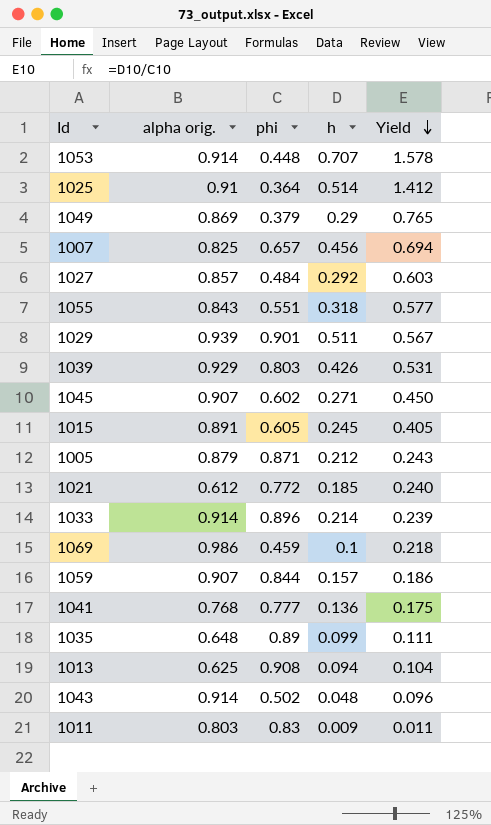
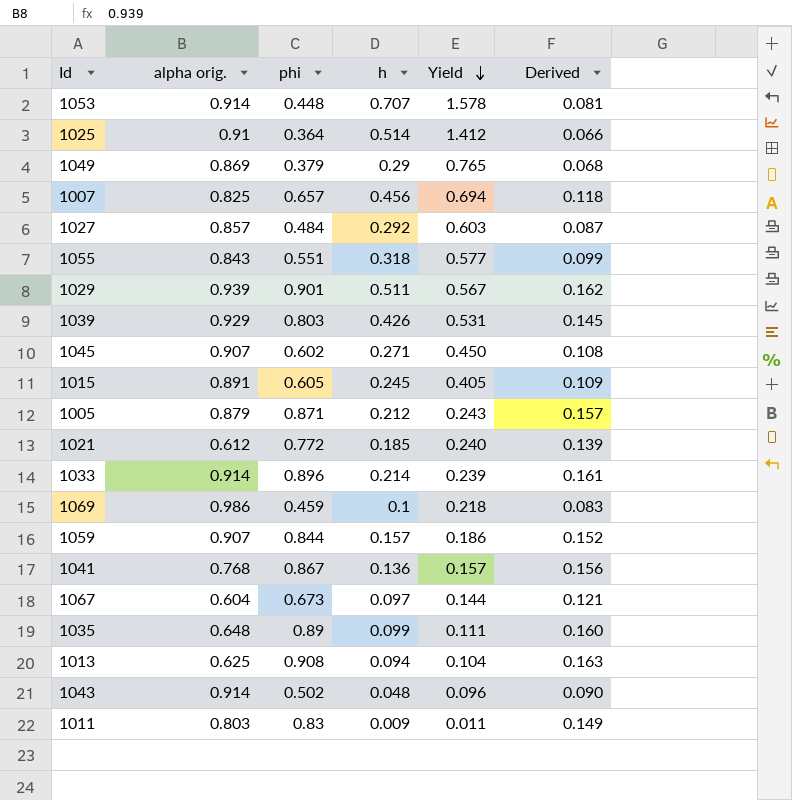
column Derived | formula: none -> [phi] * 0.18
1041 | phi: 0.777 -> 0.867
1041 | Yield: 0.175 -> 0.157
row 1067: none -> 0.604 | 0.673 | 0.097 | 0.144 | 0.121

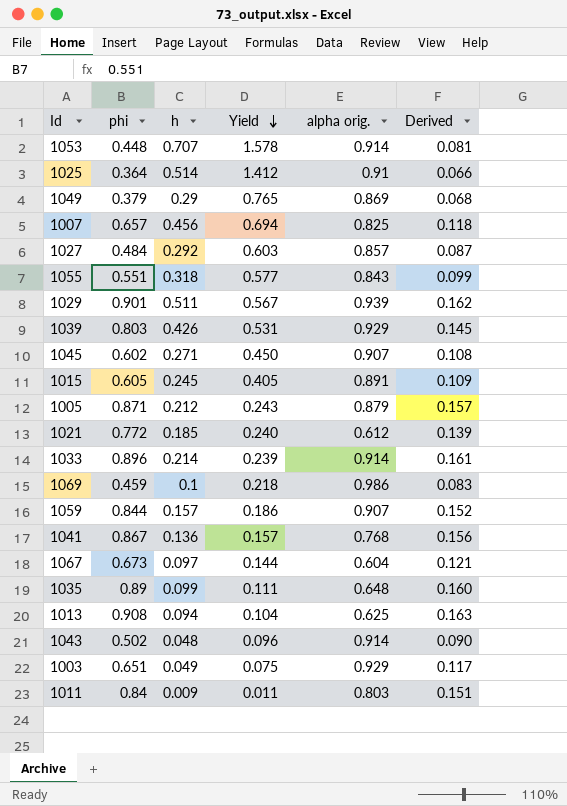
column alpha orig. | position: 2 -> 5
row 1003: none -> 0.651 | 0.049 | 0.075 | 0.929 | 0.117
1011 | phi: 0.83 -> 0.84
1011 | Derived: 0.149 -> 0.151

